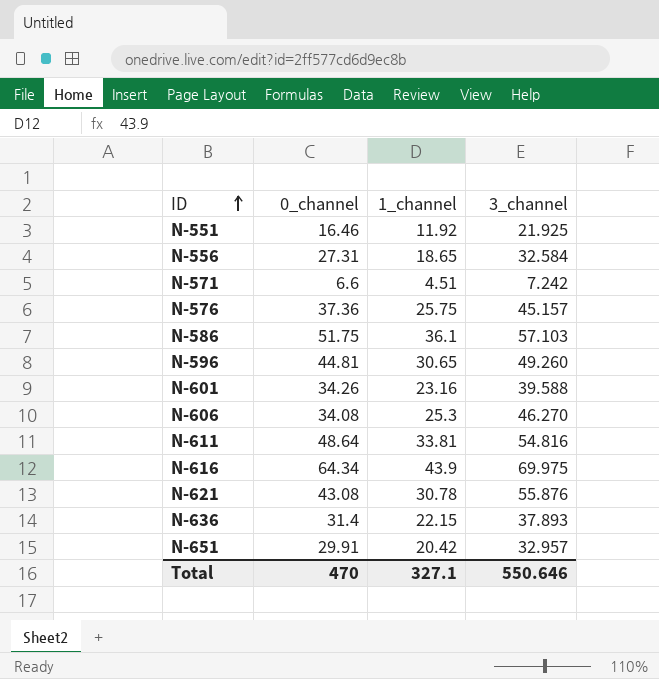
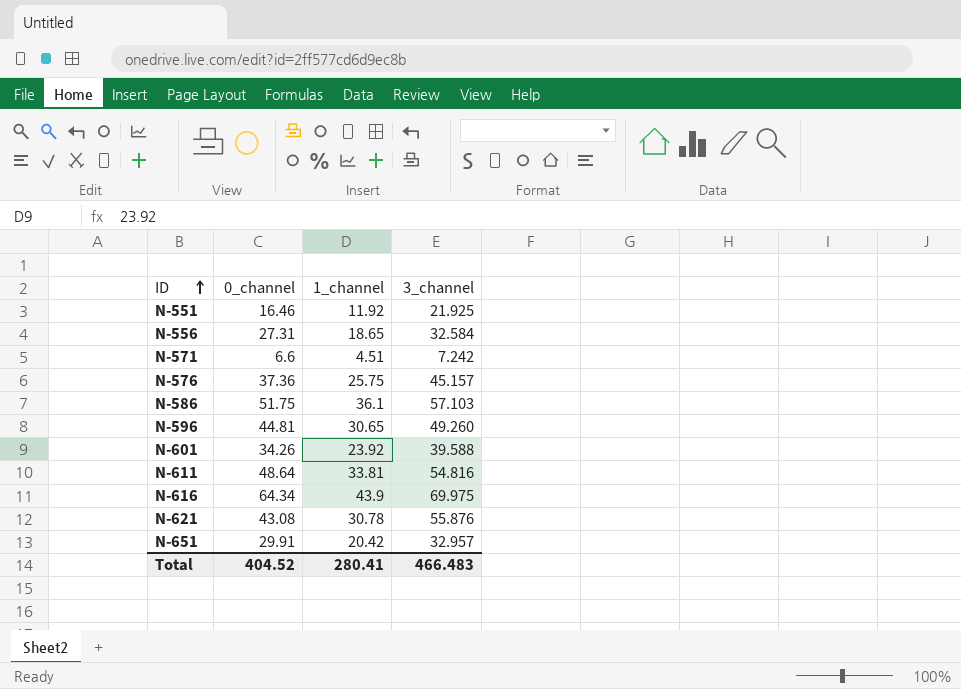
row N-606: 34.08 | 25.3 | 46.270 -> none
row N-636: 31.4 | 22.15 | 37.893 -> none
N-601 | 1_channel: 23.16 -> 23.92
Total | 0_channel: 470 -> 404.52
Total | 1_channel: 327.1 -> 280.41
Total | 3_channel: 550.646 -> 466.483

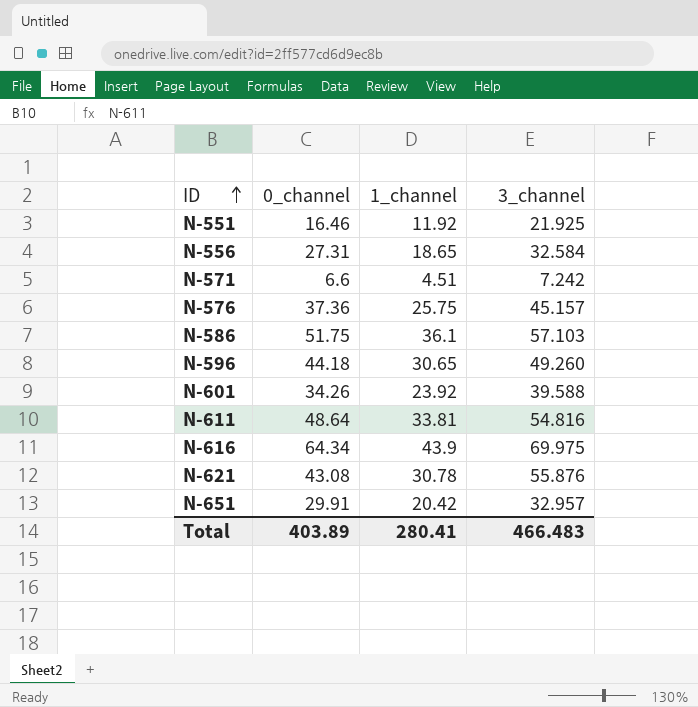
N-596 | 0_channel: 44.81 -> 44.18
Total | 0_channel: 404.52 -> 403.89

